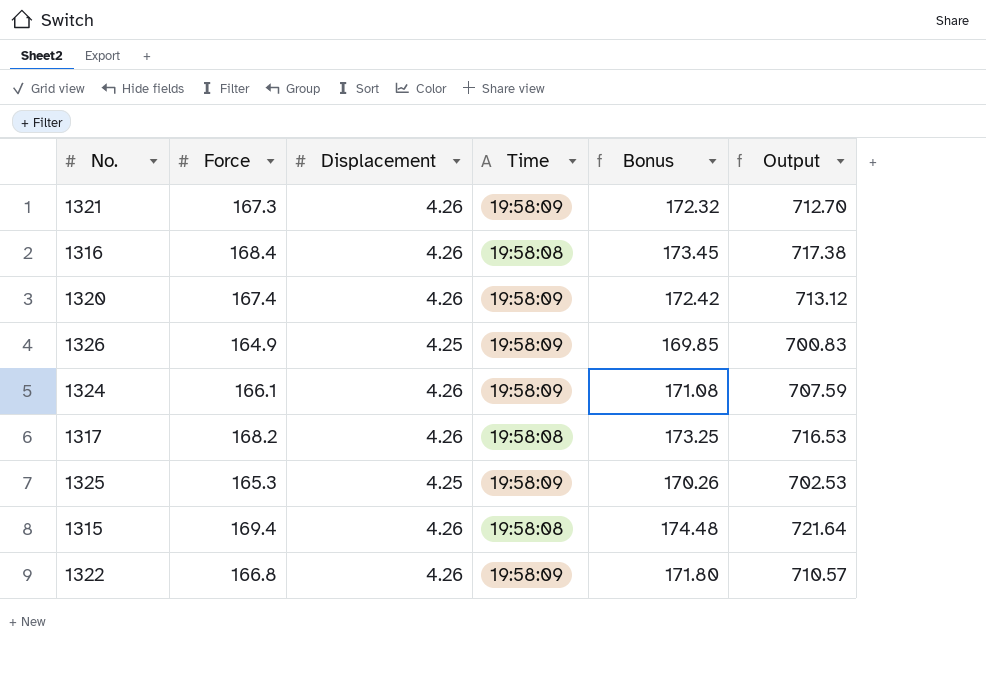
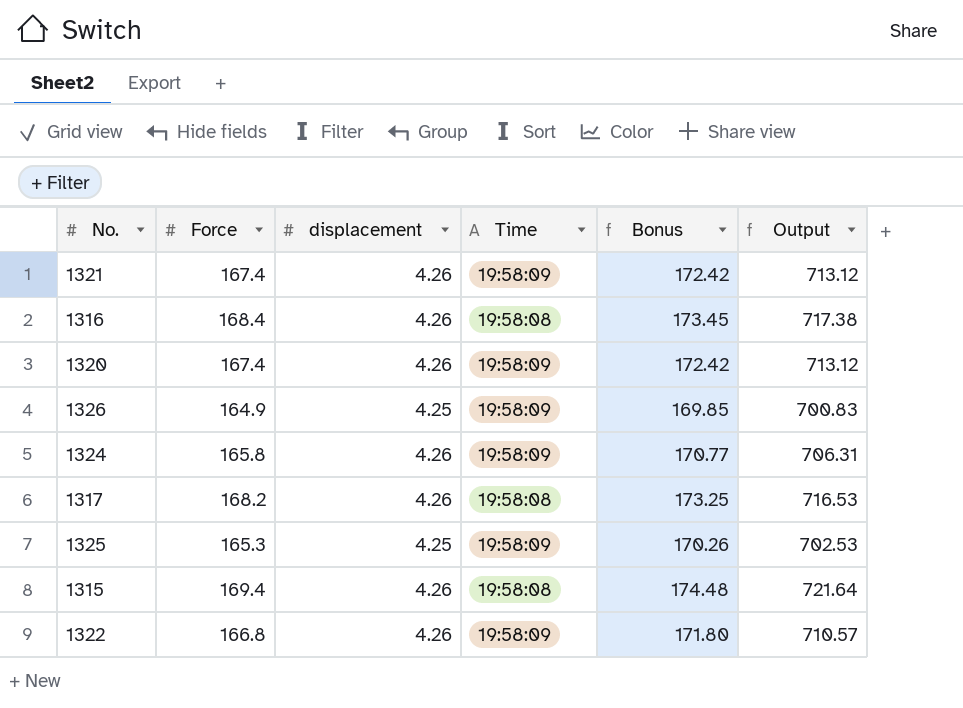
column name: Displacement -> displacement
1321 | Force: 167.3 -> 167.4
1321 | Bonus: 172.32 -> 172.42
1321 | Output: 712.70 -> 713.12
1324 | Force: 166.1 -> 165.8
1324 | Bonus: 171.08 -> 170.77
1324 | Output: 707.59 -> 706.31

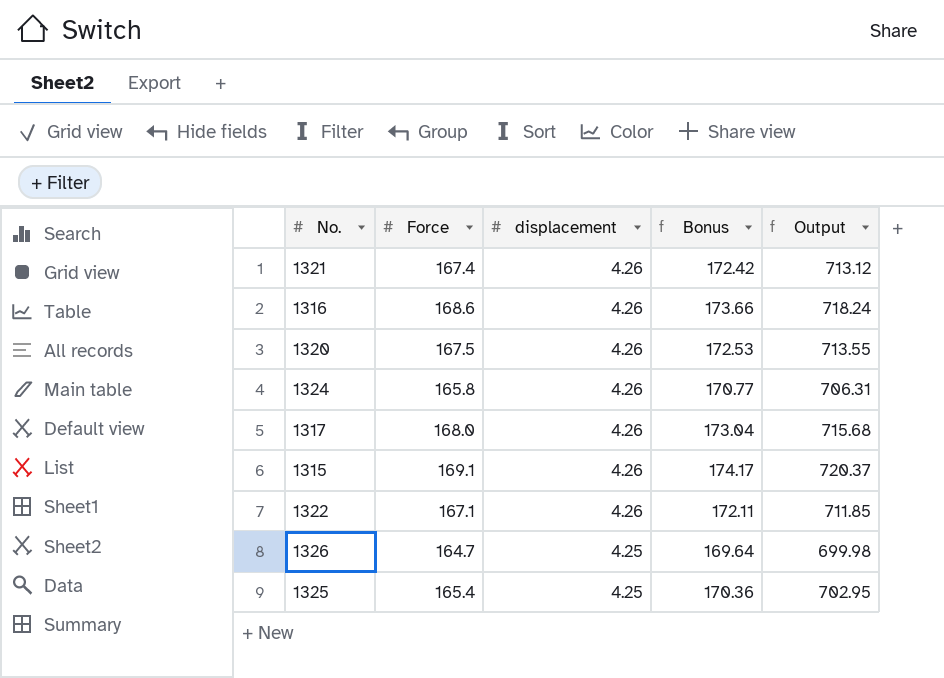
row order: none -> displacement descending
column Time | position: 4 -> none
1316 | Force: 168.4 -> 168.6
1316 | Bonus: 173.45 -> 173.66
1316 | Output: 717.38 -> 718.24
1320 | Force: 167.4 -> 167.5
1320 | Bonus: 172.42 -> 172.53
1320 | Output: 713.12 -> 713.55
1317 | Force: 168.2 -> 168.0
1317 | Bonus: 173.25 -> 173.04
1317 | Output: 716.53 -> 715.68
1315 | Force: 169.4 -> 169.1
1315 | Bonus: 174.48 -> 174.17
1315 | Output: 721.64 -> 720.37
1322 | Force: 166.8 -> 167.1
1322 | Bonus: 171.80 -> 172.11
1322 | Output: 710.57 -> 711.85
1326 | Force: 164.9 -> 164.7
1326 | Bonus: 169.85 -> 169.64
1326 | Output: 700.83 -> 699.98
1325 | Force: 165.3 -> 165.4
1325 | Bonus: 170.26 -> 170.36
1325 | Output: 702.53 -> 702.95

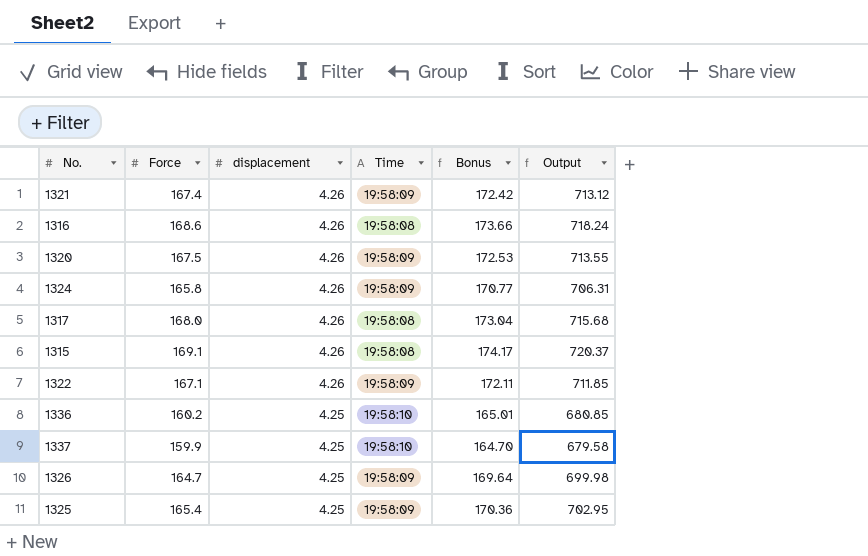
column Time | position: none -> 4
row 1336: none -> 160.2 | 4.25 | 19:58:10 | 165.01 | 680.85
row 1337: none -> 159.9 | 4.25 | 19:58:10 | 164.70 | 679.58

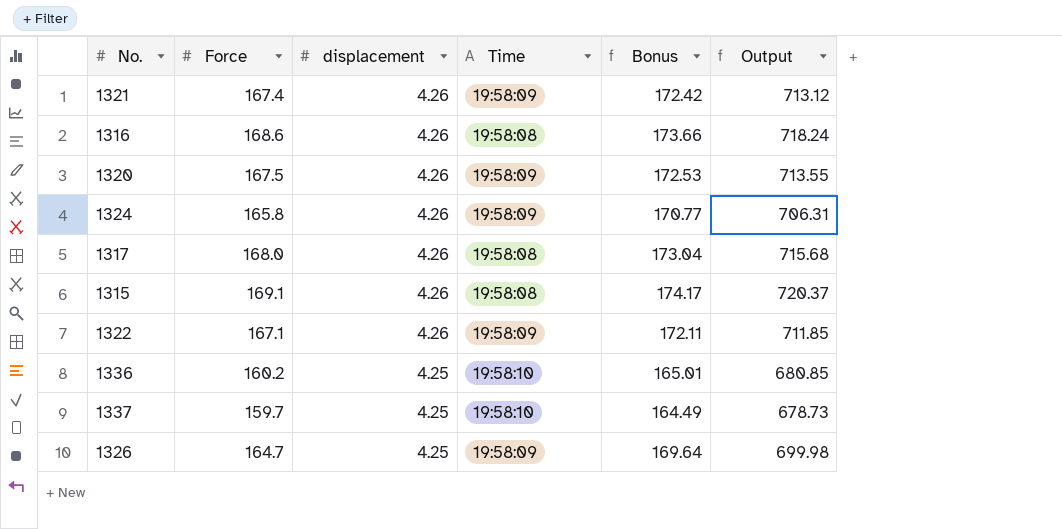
row 1325: 165.4 | 4.25 | 19:58:09 | 170.36 | 702.95 -> none
1337 | Force: 159.9 -> 159.7
1337 | Bonus: 164.70 -> 164.49
1337 | Output: 679.58 -> 678.73

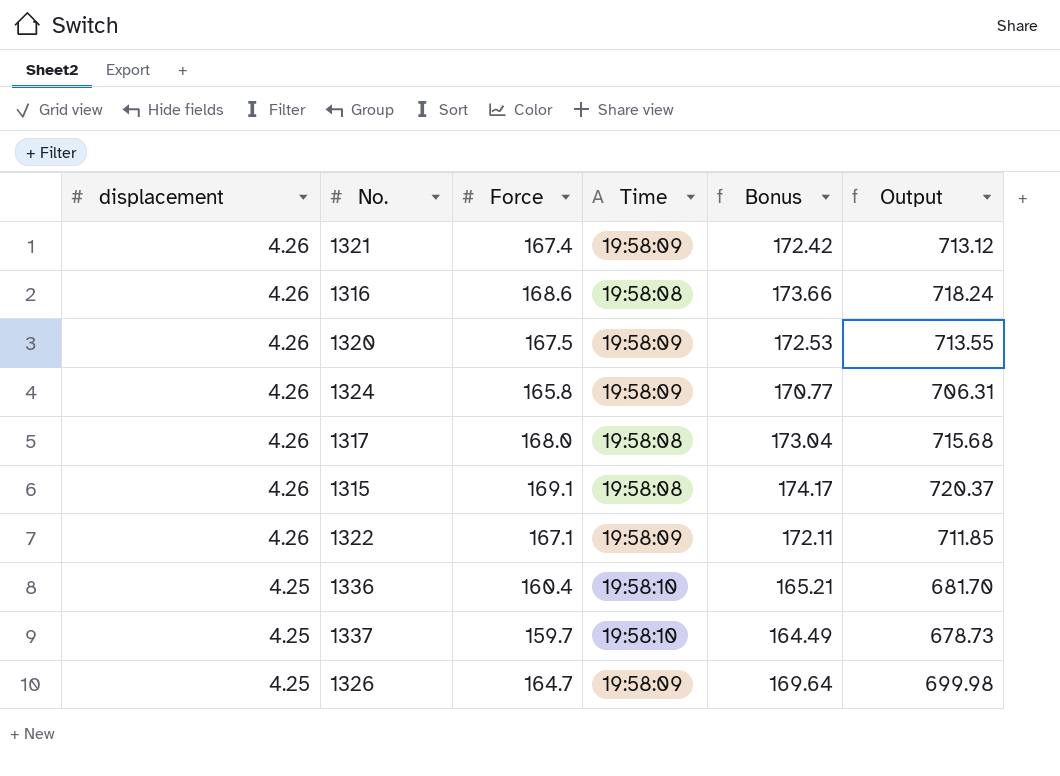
column displacement | position: 3 -> 1
1336 | Force: 160.2 -> 160.4
1336 | Bonus: 165.01 -> 165.21
1336 | Output: 680.85 -> 681.70

